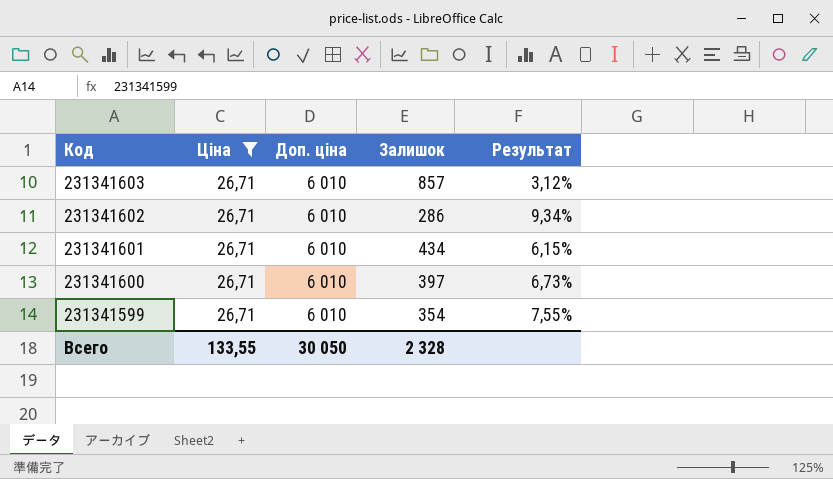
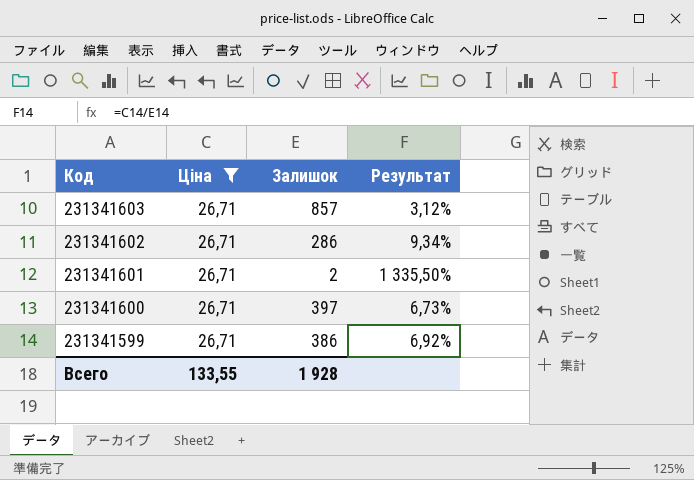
column Доп. ціна | position: 3 -> none
231341601 | Залишок: 434 -> 2
231341601 | Результат: 6,15% -> 1 335,50%
231341599 | Залишок: 354 -> 386
231341599 | Результат: 7,55% -> 6,92%
Всего | Залишок: 2 328 -> 1 928

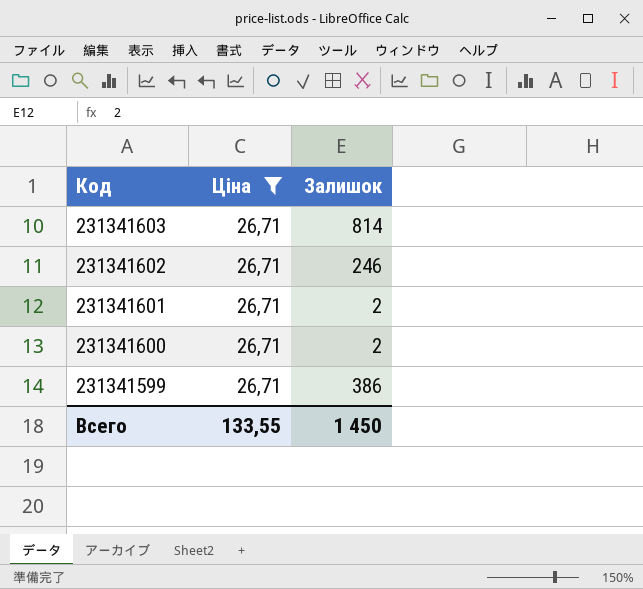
column Результат | formula: [Ціна] / [Залишок] -> none
231341603 | Залишок: 857 -> 814
231341602 | Залишок: 286 -> 246
231341600 | Залишок: 397 -> 2
Всего | Залишок: 1 928 -> 1 450

